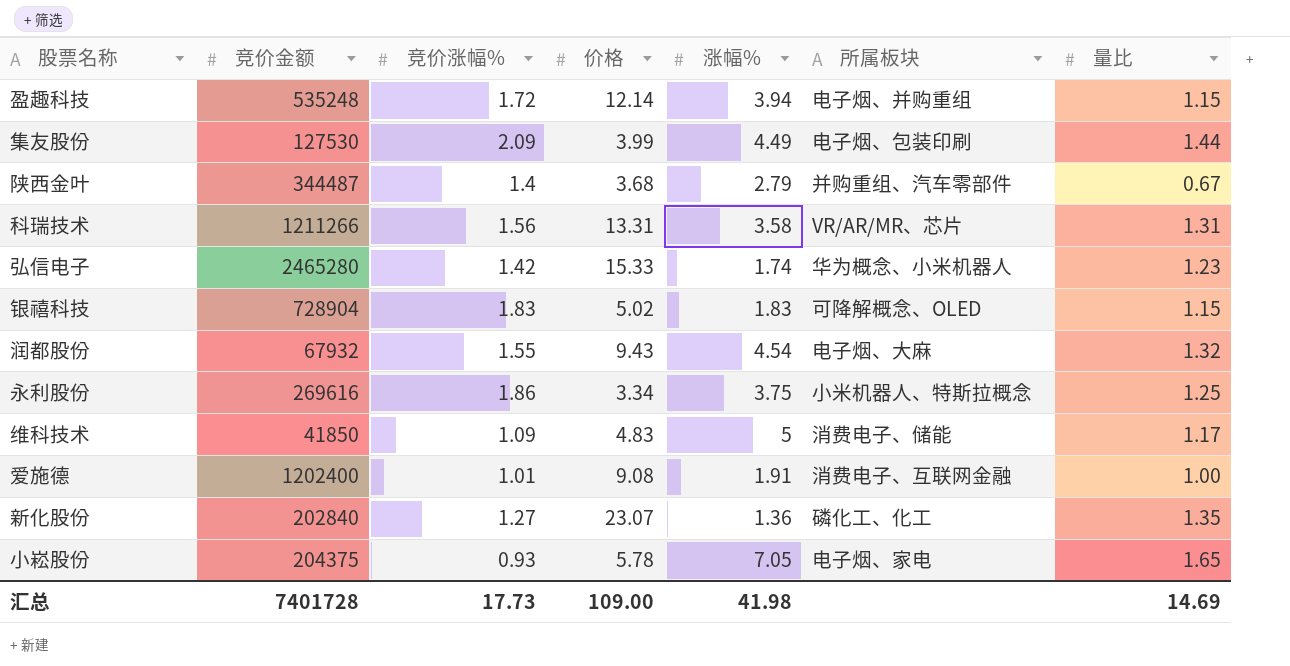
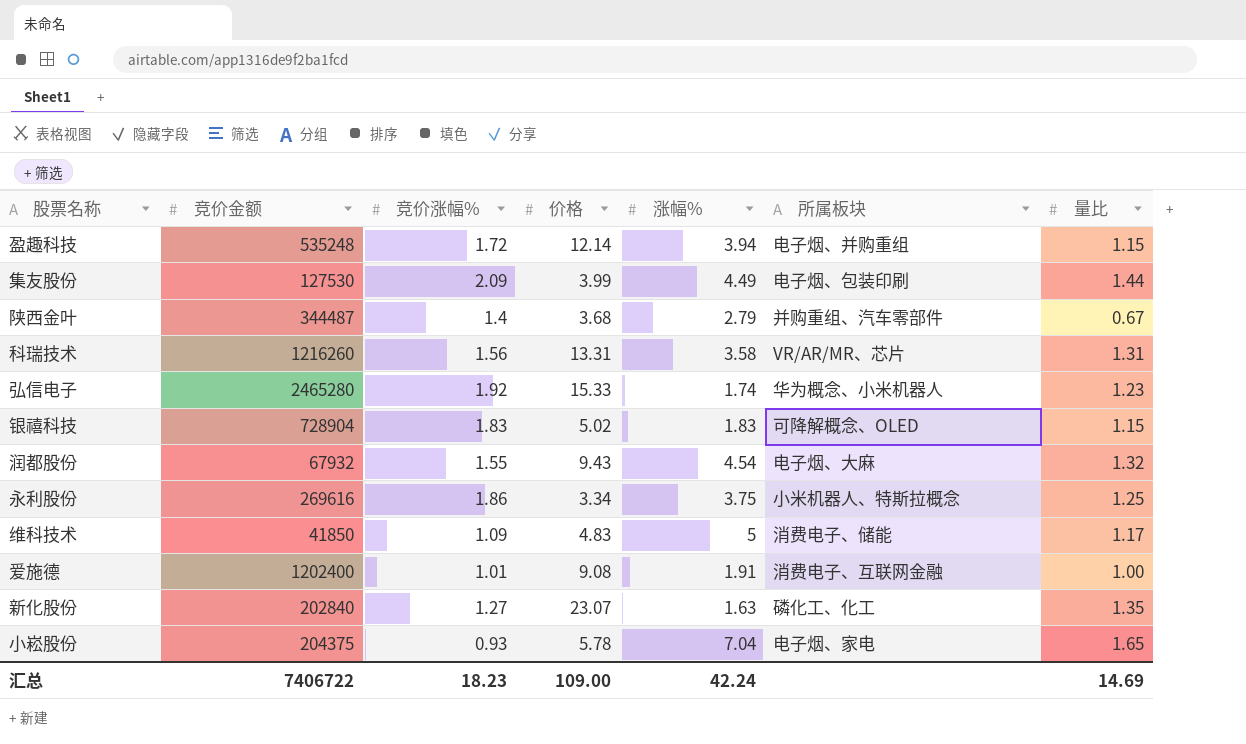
科瑞技术 | 竞价金额: 1211266 -> 1216260
弘信电子 | 竞价涨幅%: 1.42 -> 1.92
新化股份 | 涨幅%: 1.36 -> 1.63
小崧股份 | 涨幅%: 7.05 -> 7.04
汇总 | 竞价金额: 7401728 -> 7406722
汇总 | 竞价涨幅%: 17.73 -> 18.23
汇总 | 涨幅%: 41.98 -> 42.24

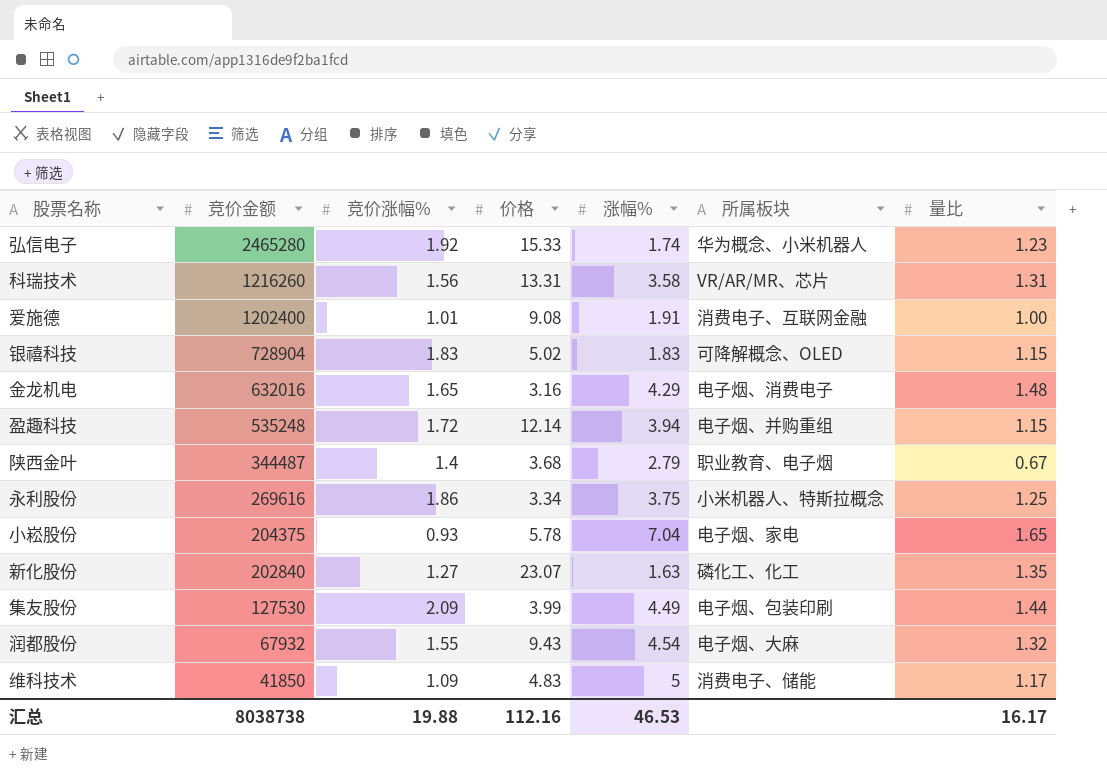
row order: none -> 竞价金额 descending
row 金龙机电: none -> 632016 | 1.65 | 3.16 | 4.29 | 电子烟、消费电子 | 1.48
陕西金叶 | 所属板块: 并购重组、汽车零部件 -> 职业教育、电子烟
汇总 | 竞价金额: 7406722 -> 8038738
汇总 | 竞价涨幅%: 18.23 -> 19.88
汇总 | 价格: 109.00 -> 112.16
汇总 | 涨幅%: 42.24 -> 46.53
汇总 | 量比: 14.69 -> 16.17

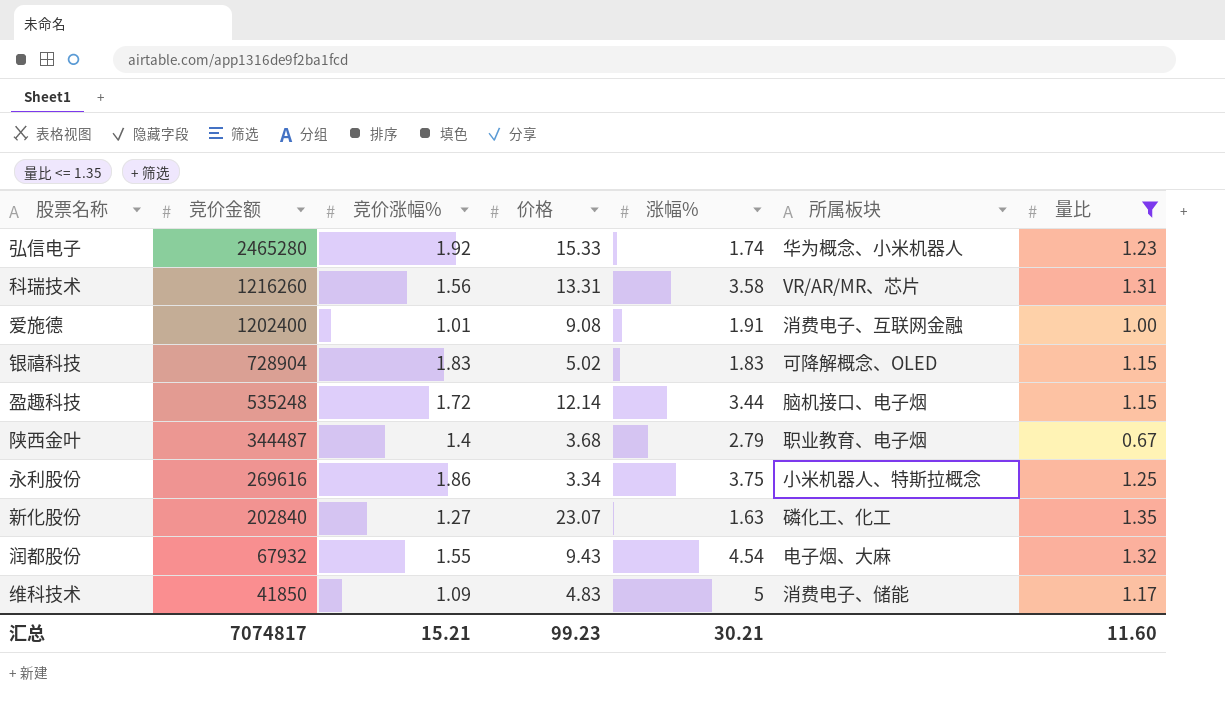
filter: none -> 量比 <= 1.35
盈趣科技 | 涨幅%: 3.94 -> 3.44
盈趣科技 | 所属板块: 电子烟、并购重组 -> 脑机接口、电子烟
汇总 | 竞价金额: 8038738 -> 7074817
汇总 | 竞价涨幅%: 19.88 -> 15.21
汇总 | 价格: 112.16 -> 99.23
汇总 | 涨幅%: 46.53 -> 30.21
汇总 | 量比: 16.17 -> 11.60

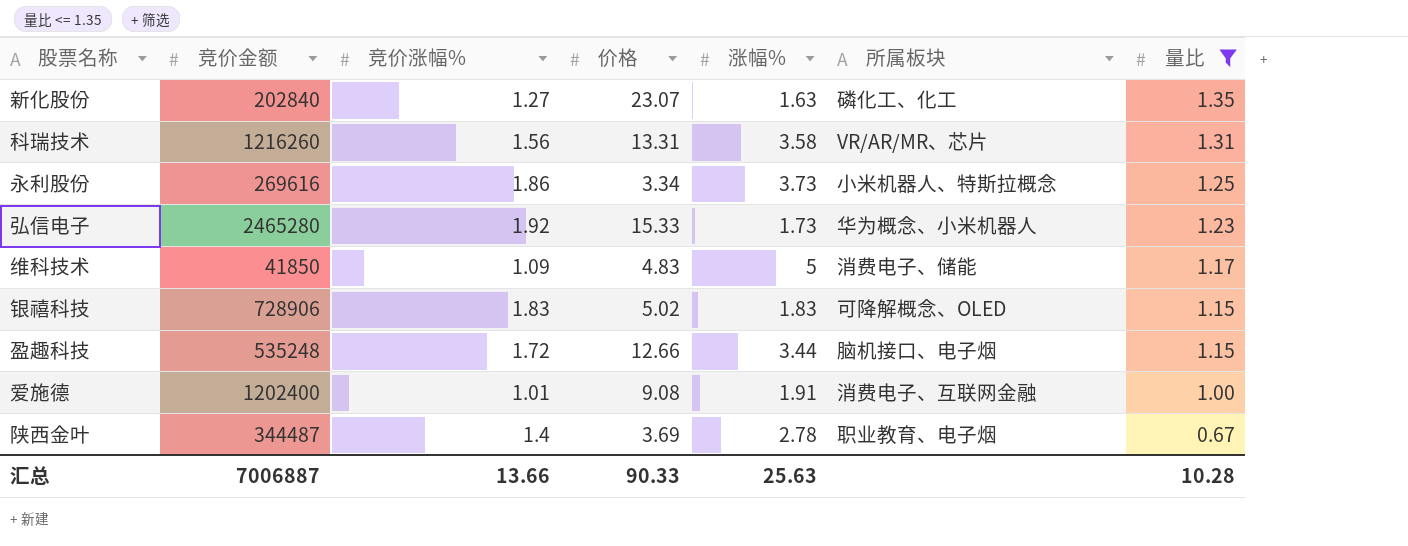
row order: 竞价金额 descending -> 量比 descending
row 润都股份: 67932 | 1.55 | 9.43 | 4.54 | 电子烟、大麻 | 1.32 -> none
永利股份 | 涨幅%: 3.75 -> 3.73
弘信电子 | 涨幅%: 1.74 -> 1.73
银禧科技 | 竞价金额: 728904 -> 728906
盈趣科技 | 价格: 12.14 -> 12.66
陕西金叶 | 价格: 3.68 -> 3.69
陕西金叶 | 涨幅%: 2.79 -> 2.78
汇总 | 竞价金额: 7074817 -> 7006887
汇总 | 竞价涨幅%: 15.21 -> 13.66
汇总 | 价格: 99.23 -> 90.33
汇总 | 涨幅%: 30.21 -> 25.63
汇总 | 量比: 11.60 -> 10.28

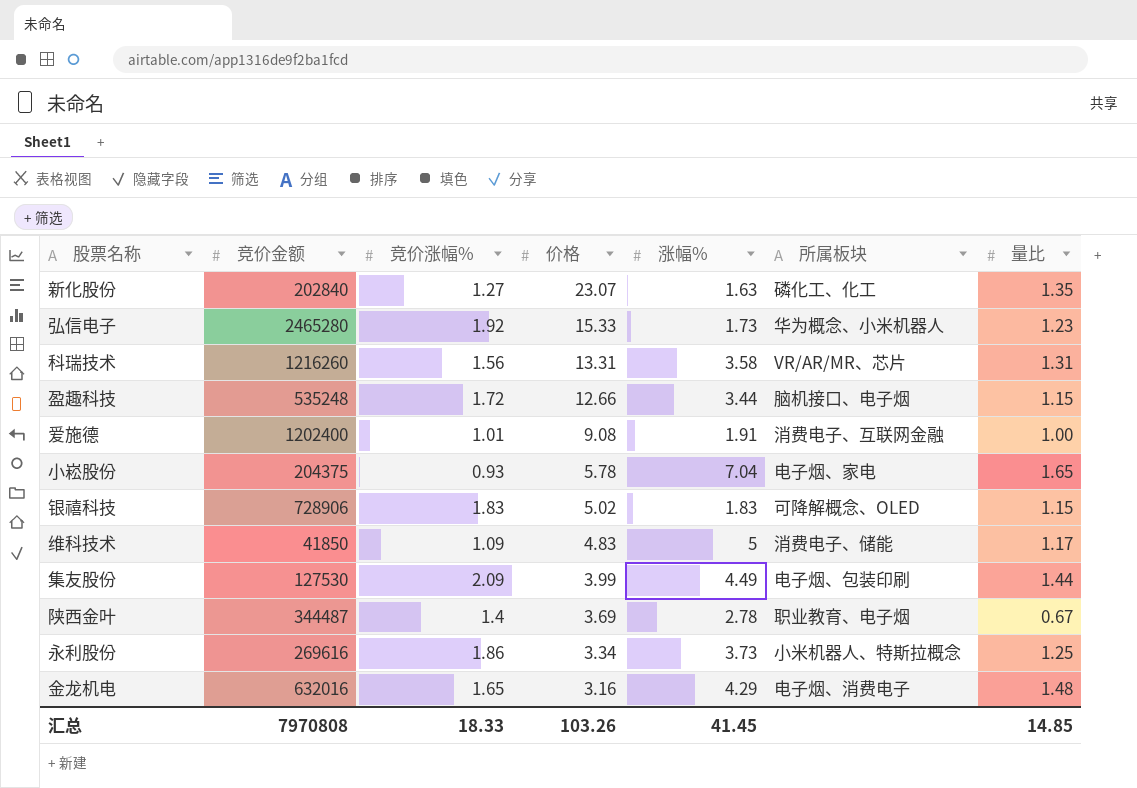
filter: 量比 <= 1.35 -> none
row order: 量比 descending -> 价格 descending
汇总 | 竞价金额: 7006887 -> 7970808
汇总 | 竞价涨幅%: 13.66 -> 18.33
汇总 | 价格: 90.33 -> 103.26
汇总 | 涨幅%: 25.63 -> 41.45
汇总 | 量比: 10.28 -> 14.85

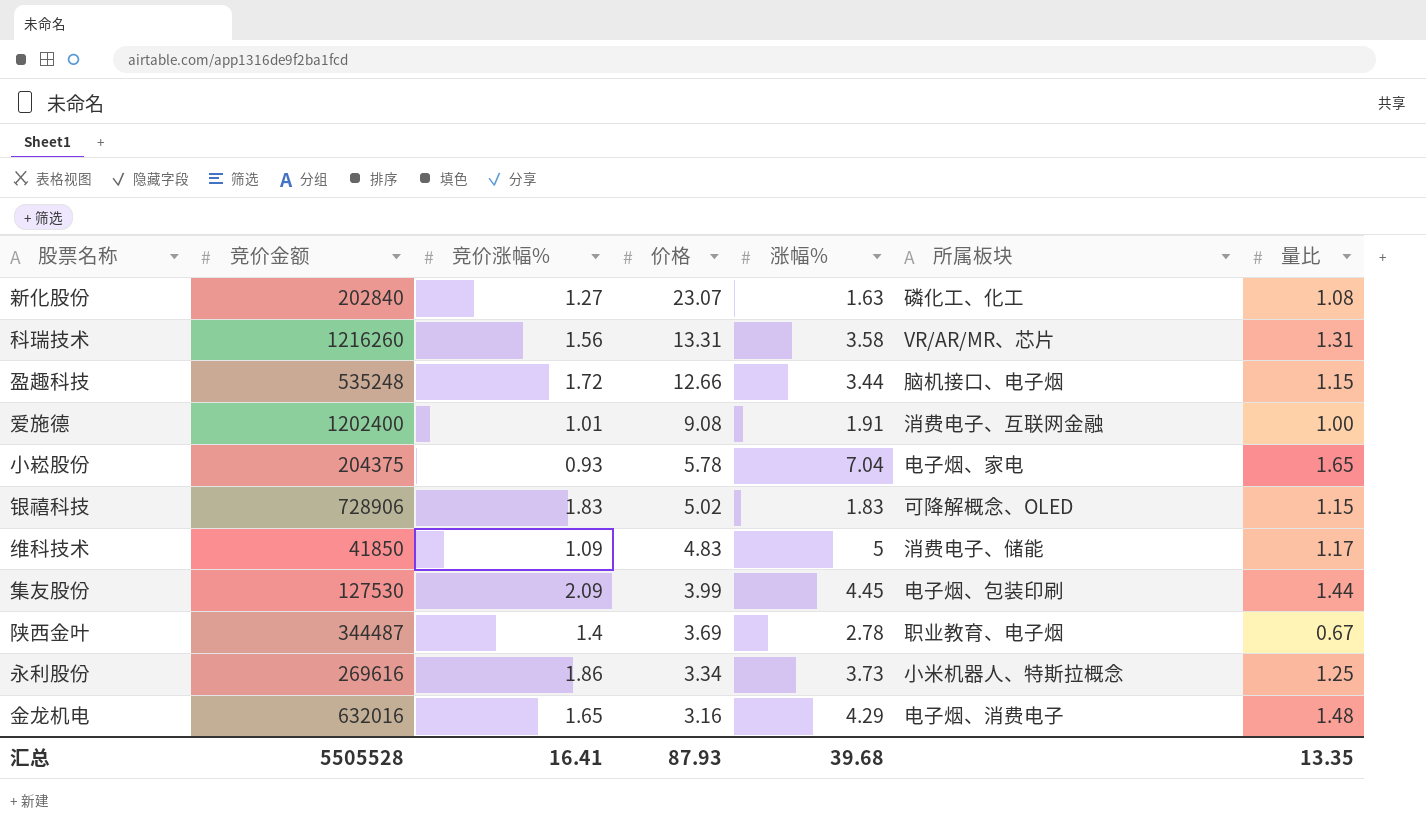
row 弘信电子: 2465280 | 1.92 | 15.33 | 1.73 | 华为概念、小米机器人 | 1.23 -> none
新化股份 | 量比: 1.35 -> 1.08
集友股份 | 涨幅%: 4.49 -> 4.45
汇总 | 竞价金额: 7970808 -> 5505528
汇总 | 竞价涨幅%: 18.33 -> 16.41
汇总 | 价格: 103.26 -> 87.93
汇总 | 涨幅%: 41.45 -> 39.68
汇总 | 量比: 14.85 -> 13.35

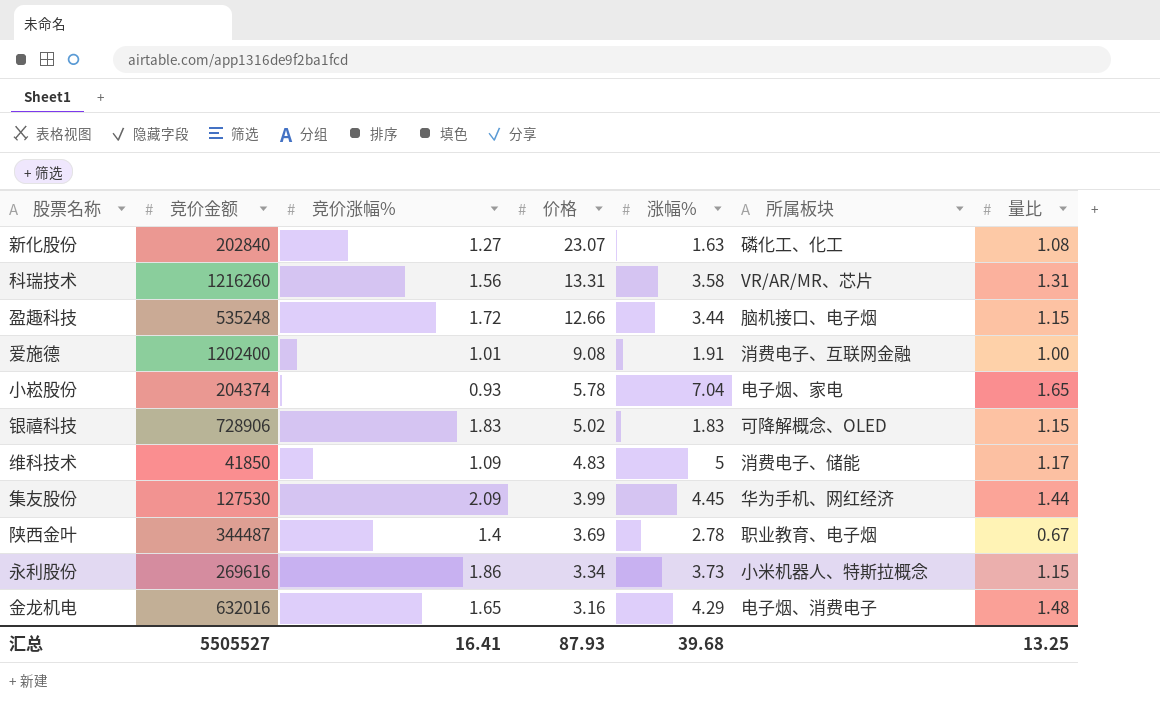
小崧股份 | 竞价金额: 204375 -> 204374
集友股份 | 所属板块: 电子烟、包装印刷 -> 华为手机、网红经济
永利股份 | 量比: 1.25 -> 1.15
汇总 | 竞价金额: 5505528 -> 5505527
汇总 | 量比: 13.35 -> 13.25

